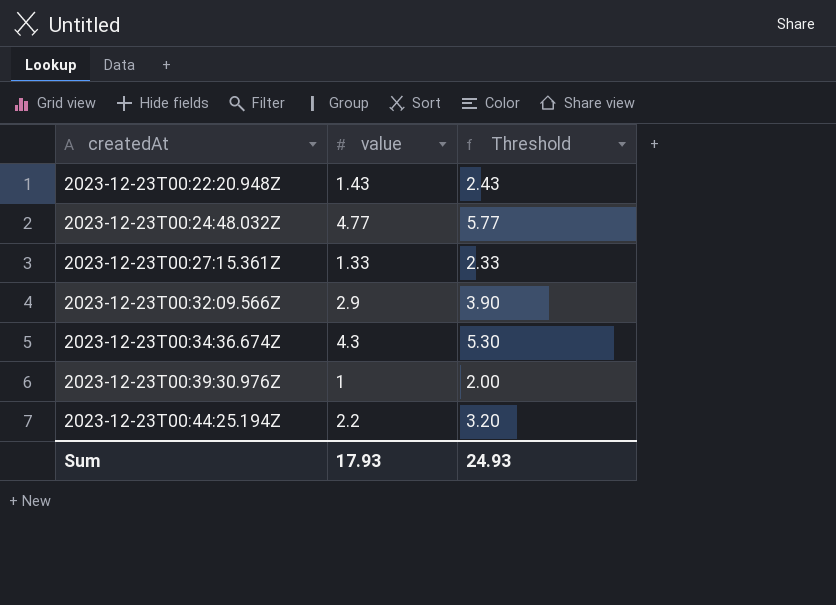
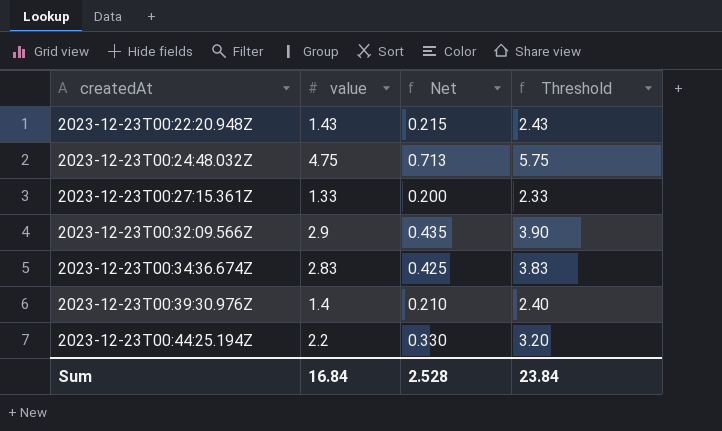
column Net | formula: none -> [value] * 0.15
2023-12-23T00:24:48.032Z | value: 4.77 -> 4.75
2023-12-23T00:24:48.032Z | Threshold: 5.77 -> 5.75
2023-12-23T00:34:36.674Z | value: 4.3 -> 2.83
2023-12-23T00:34:36.674Z | Threshold: 5.30 -> 3.83
2023-12-23T00:39:30.976Z | value: 1 -> 1.4
2023-12-23T00:39:30.976Z | Threshold: 2.00 -> 2.40
Sum | value: 17.93 -> 16.84
Sum | Threshold: 24.93 -> 23.84

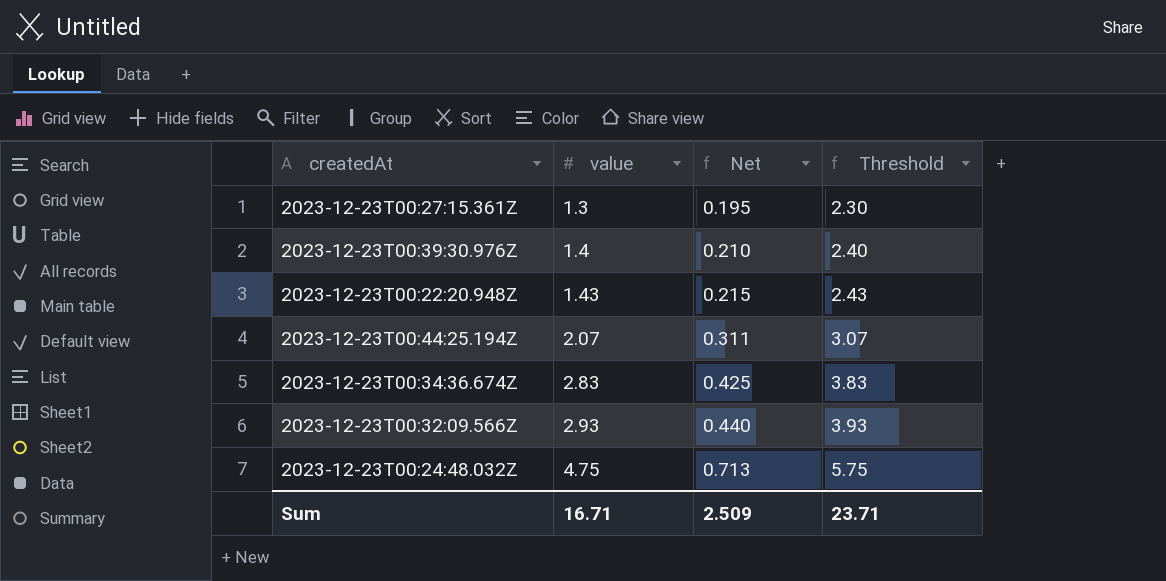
row order: createdAt ascending -> value ascending
2023-12-23T00:27:15.361Z | value: 1.33 -> 1.3
2023-12-23T00:27:15.361Z | Net: 0.200 -> 0.195
2023-12-23T00:27:15.361Z | Threshold: 2.33 -> 2.30
2023-12-23T00:44:25.194Z | value: 2.2 -> 2.07
2023-12-23T00:44:25.194Z | Net: 0.330 -> 0.311
2023-12-23T00:44:25.194Z | Threshold: 3.20 -> 3.07
2023-12-23T00:32:09.566Z | value: 2.9 -> 2.93
2023-12-23T00:32:09.566Z | Net: 0.435 -> 0.440
2023-12-23T00:32:09.566Z | Threshold: 3.90 -> 3.93
Sum | value: 16.84 -> 16.71
Sum | Net: 2.528 -> 2.509
Sum | Threshold: 23.84 -> 23.71

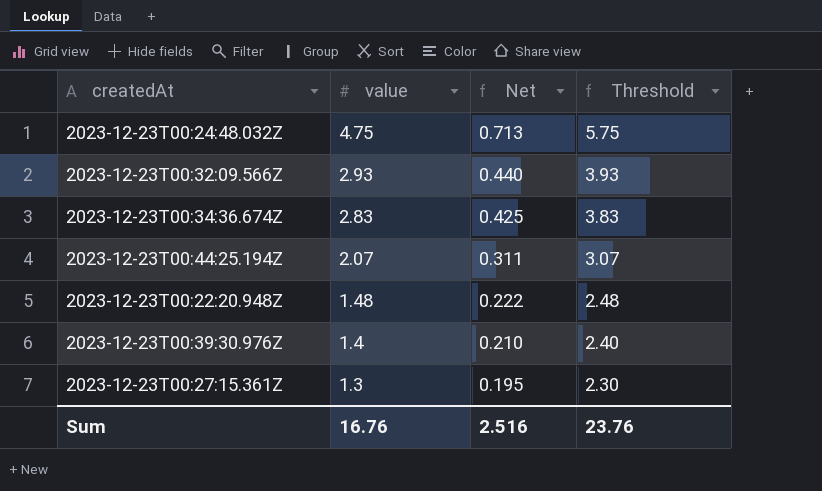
row order: value ascending -> value descending
2023-12-23T00:22:20.948Z | value: 1.43 -> 1.48
2023-12-23T00:22:20.948Z | Net: 0.215 -> 0.222
2023-12-23T00:22:20.948Z | Threshold: 2.43 -> 2.48
Sum | value: 16.71 -> 16.76
Sum | Net: 2.509 -> 2.516
Sum | Threshold: 23.71 -> 23.76

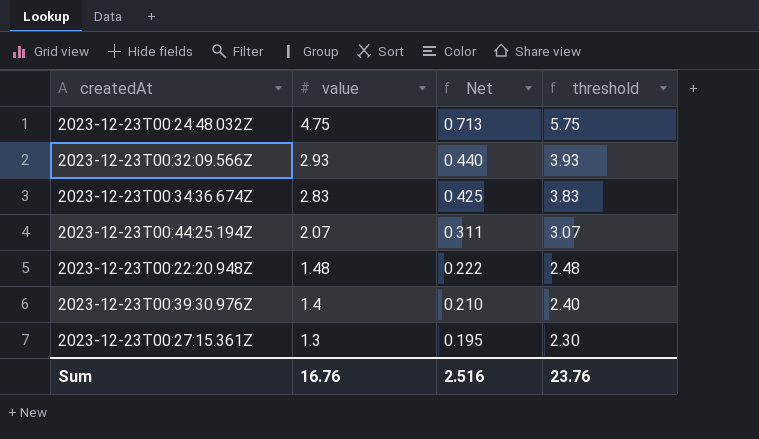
column name: Threshold -> threshold

